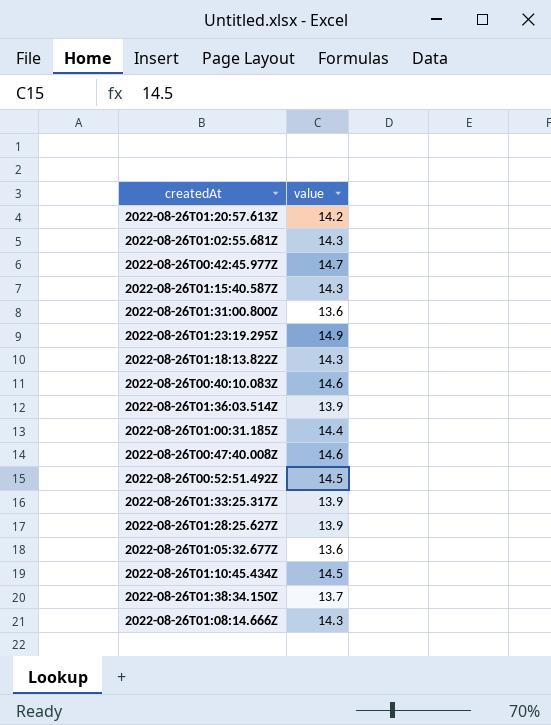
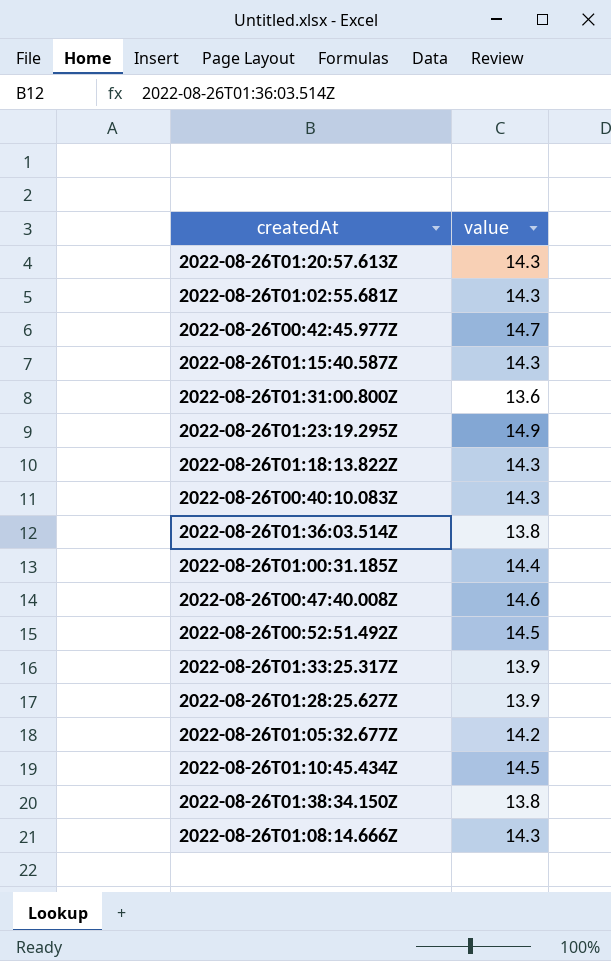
2022-08-26T01:20:57.613Z | value: 14.2 -> 14.3
2022-08-26T00:40:10.083Z | value: 14.6 -> 14.3
2022-08-26T01:36:03.514Z | value: 13.9 -> 13.8
2022-08-26T01:05:32.677Z | value: 13.6 -> 14.2
2022-08-26T01:38:34.150Z | value: 13.7 -> 13.8

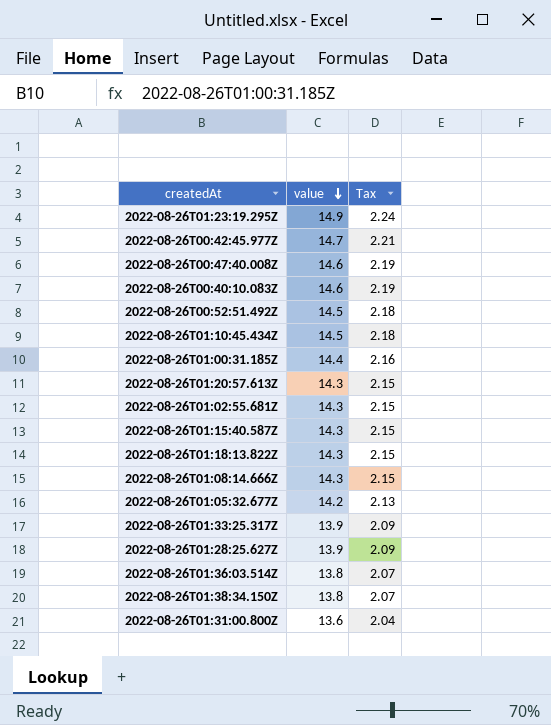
row order: none -> value descending
column Tax | formula: none -> [value] * 0.15
2022-08-26T00:40:10.083Z | value: 14.3 -> 14.6

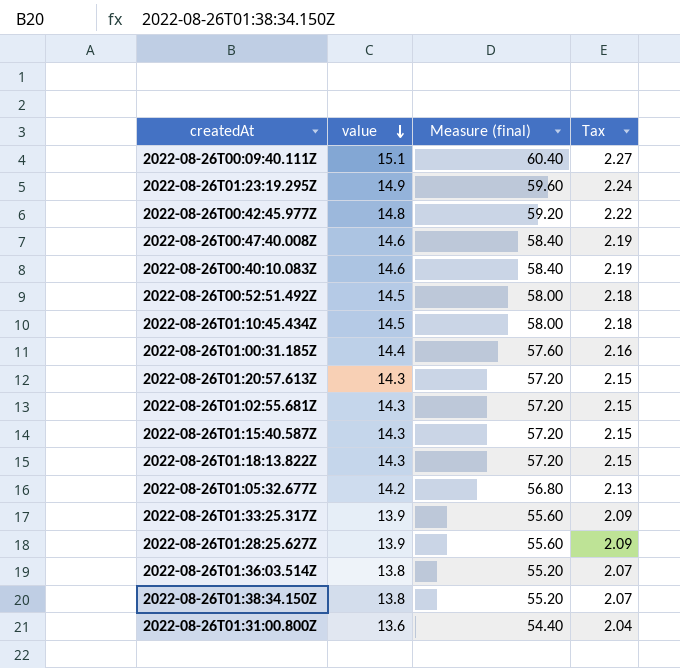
column Measure (final) | formula: none -> [value] * 4
row 2022-08-26T01:08:14.666Z: 14.3 | 2.15 -> none
row 2022-08-26T00:09:40.111Z: none -> 15.1 | 60.40 | 2.27
2022-08-26T00:42:45.977Z | value: 14.7 -> 14.8
2022-08-26T00:42:45.977Z | Tax: 2.21 -> 2.22

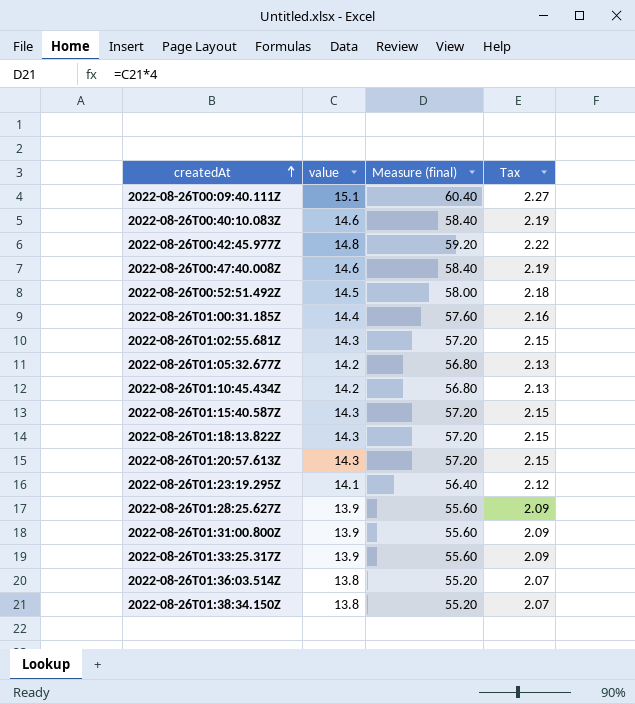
row order: value descending -> createdAt ascending
2022-08-26T01:10:45.434Z | value: 14.5 -> 14.2
2022-08-26T01:10:45.434Z | Measure (final): 58.00 -> 56.80
2022-08-26T01:10:45.434Z | Tax: 2.18 -> 2.13
2022-08-26T01:23:19.295Z | value: 14.9 -> 14.1
2022-08-26T01:23:19.295Z | Measure (final): 59.60 -> 56.40
2022-08-26T01:23:19.295Z | Tax: 2.24 -> 2.12
2022-08-26T01:31:00.800Z | value: 13.6 -> 13.9
2022-08-26T01:31:00.800Z | Measure (final): 54.40 -> 55.60
2022-08-26T01:31:00.800Z | Tax: 2.04 -> 2.09

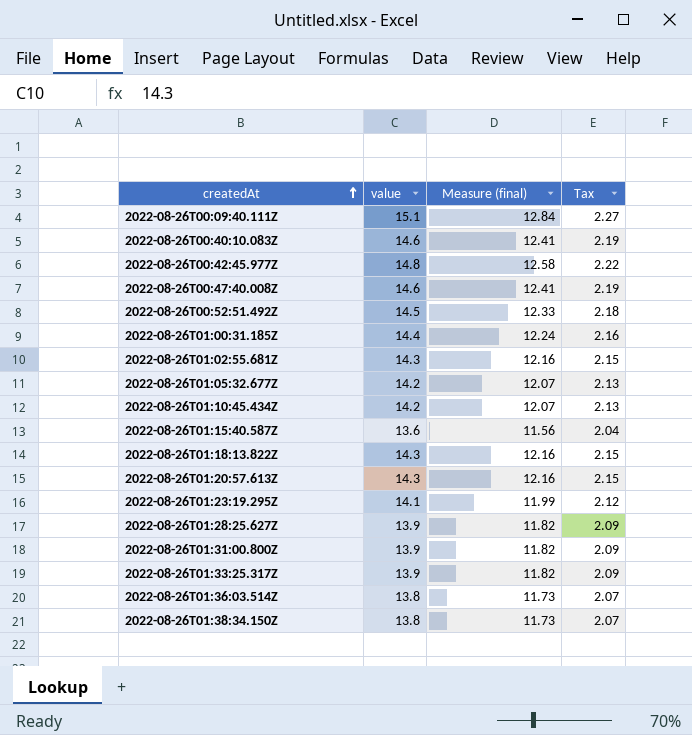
column Measure (final) | formula: [value] * 4 -> [value] * 0.85
2022-08-26T01:15:40.587Z | value: 14.3 -> 13.6
2022-08-26T01:15:40.587Z | Tax: 2.15 -> 2.04

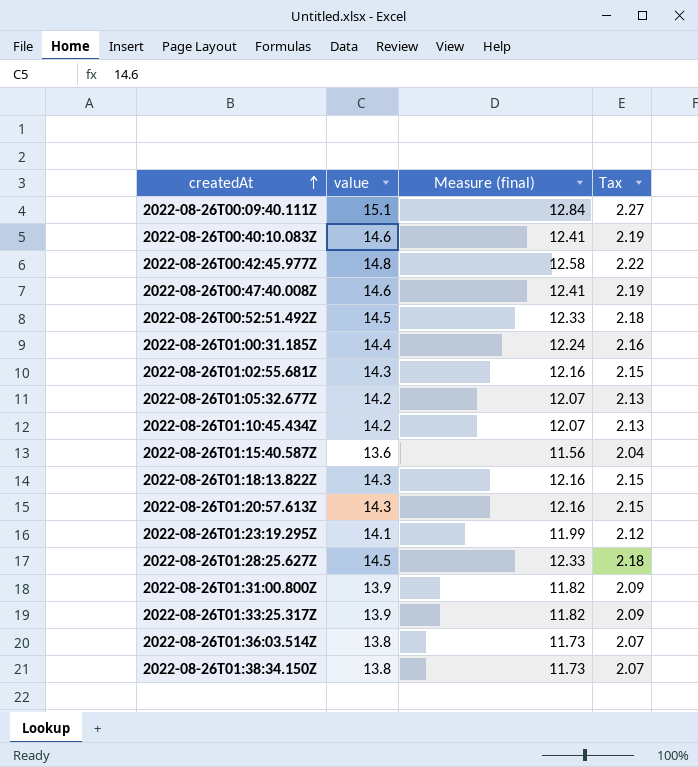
2022-08-26T01:28:25.627Z | value: 13.9 -> 14.5
2022-08-26T01:28:25.627Z | Measure (final): 11.82 -> 12.33
2022-08-26T01:28:25.627Z | Tax: 2.09 -> 2.18

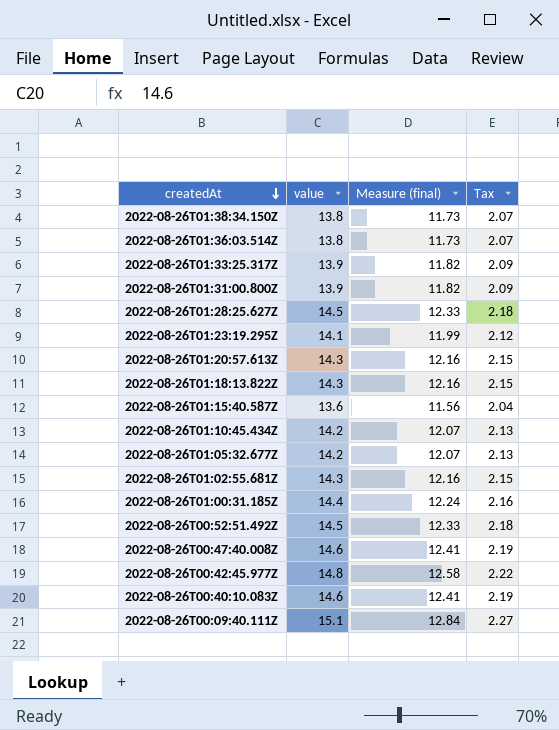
row order: createdAt ascending -> createdAt descending

